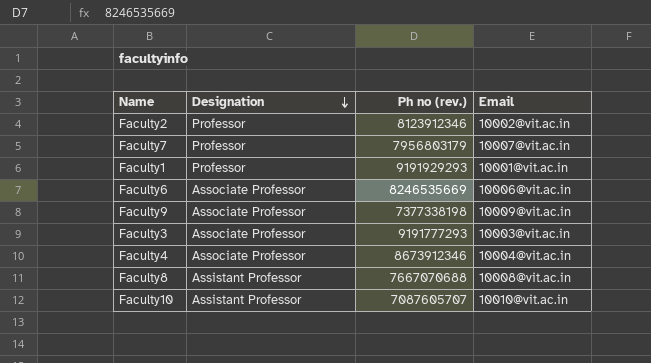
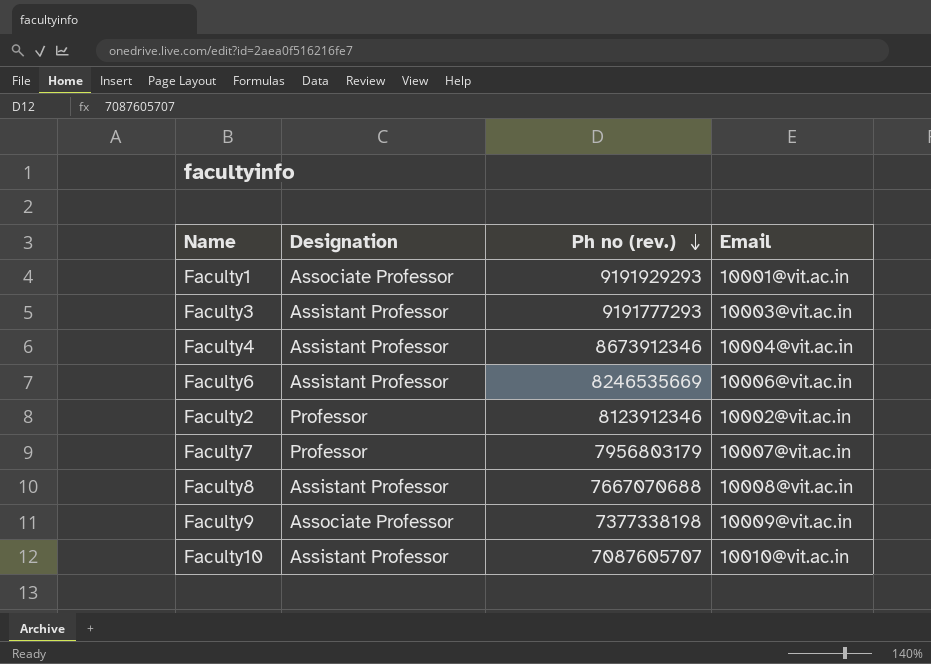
row order: Designation descending -> Ph no (rev.) descending
Faculty1 | Designation: Professor -> Associate Professor
Faculty3 | Designation: Associate Professor -> Assistant Professor
Faculty4 | Designation: Associate Professor -> Assistant Professor
Faculty6 | Designation: Associate Professor -> Assistant Professor

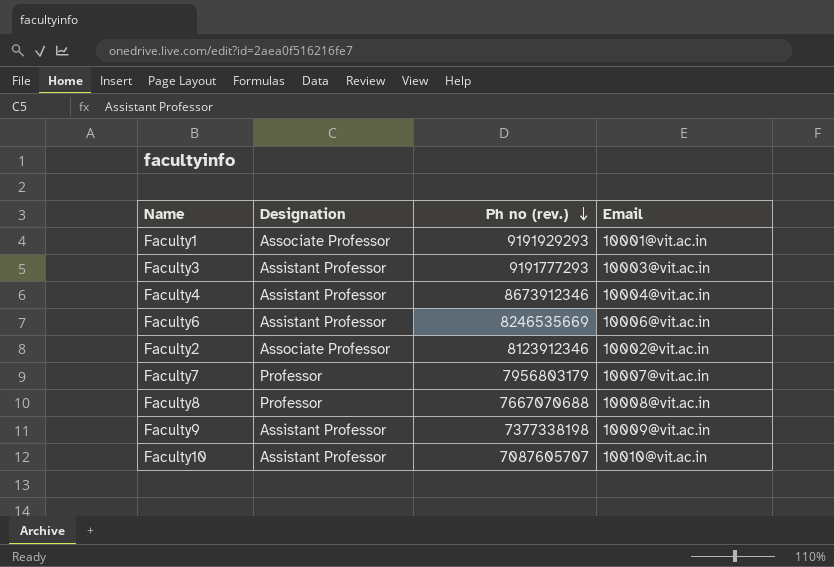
Faculty2 | Designation: Professor -> Associate Professor
Faculty8 | Designation: Assistant Professor -> Professor
Faculty9 | Designation: Associate Professor -> Assistant Professor

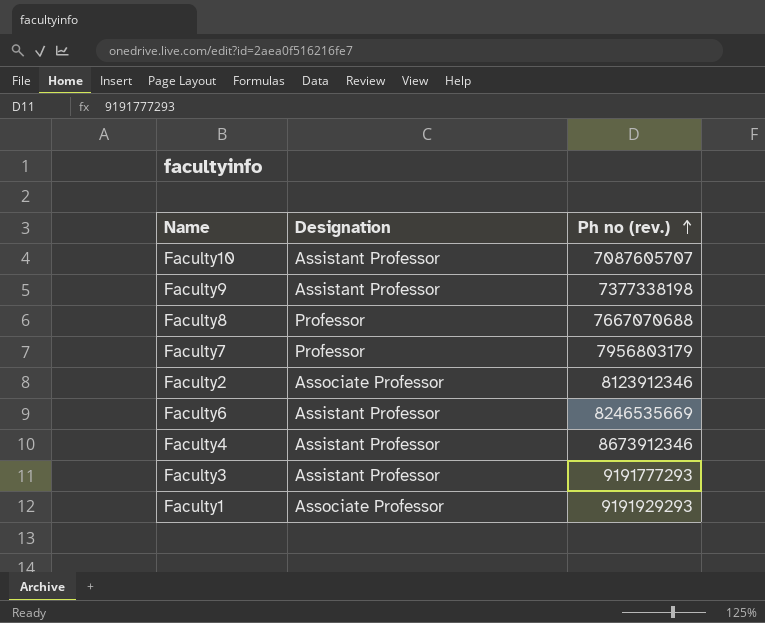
row order: Ph no (rev.) descending -> Ph no (rev.) ascending
column Email | position: 4 -> none

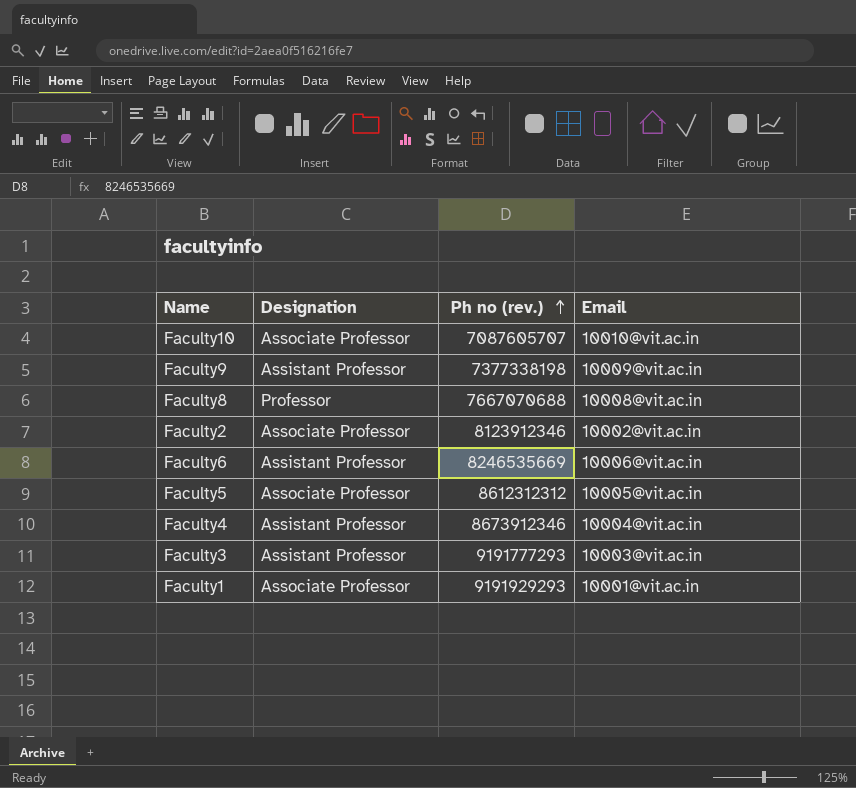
column Email | position: none -> 4
row Faculty7: Professor | 7956803179 -> none
Faculty10 | Designation: Assistant Professor -> Associate Professor
row Faculty5: none -> Associate Professor | 8612312312 | 10005@vit.ac.in

